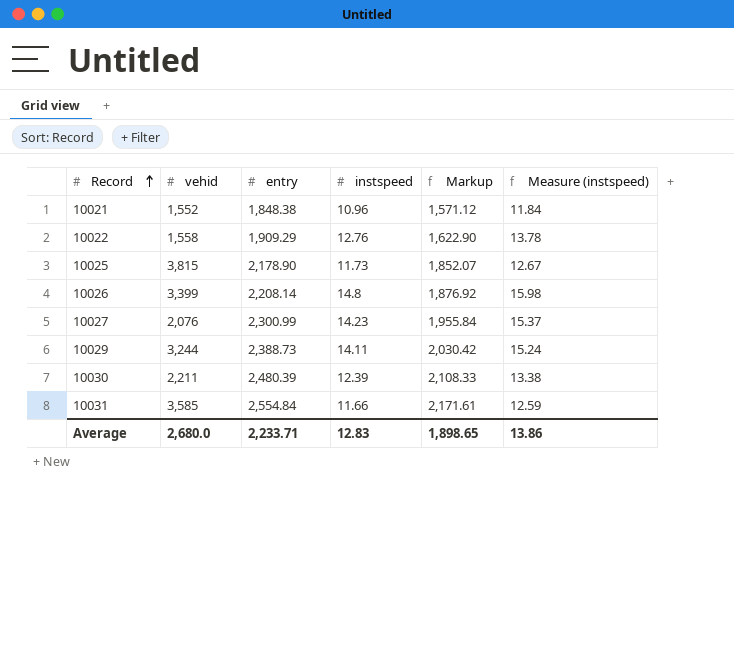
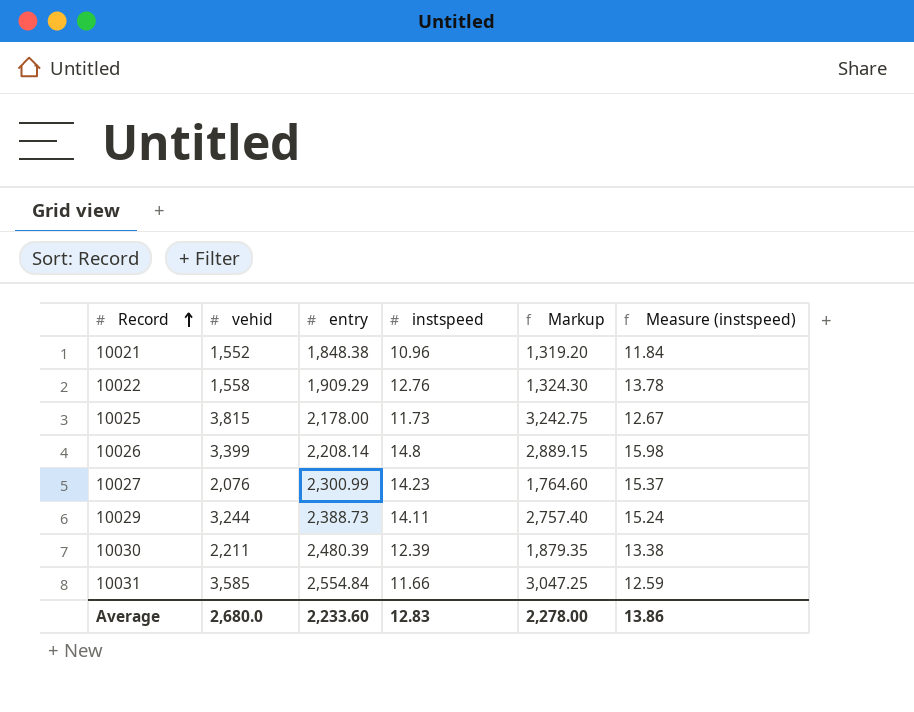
column Markup | formula: [entry] * 0.85 -> [vehid] * 0.85
10025 | entry: 2,178.90 -> 2,178.00
Average | entry: 2,233.71 -> 2,233.60
Average | Markup: 1,898.65 -> 2,278.00

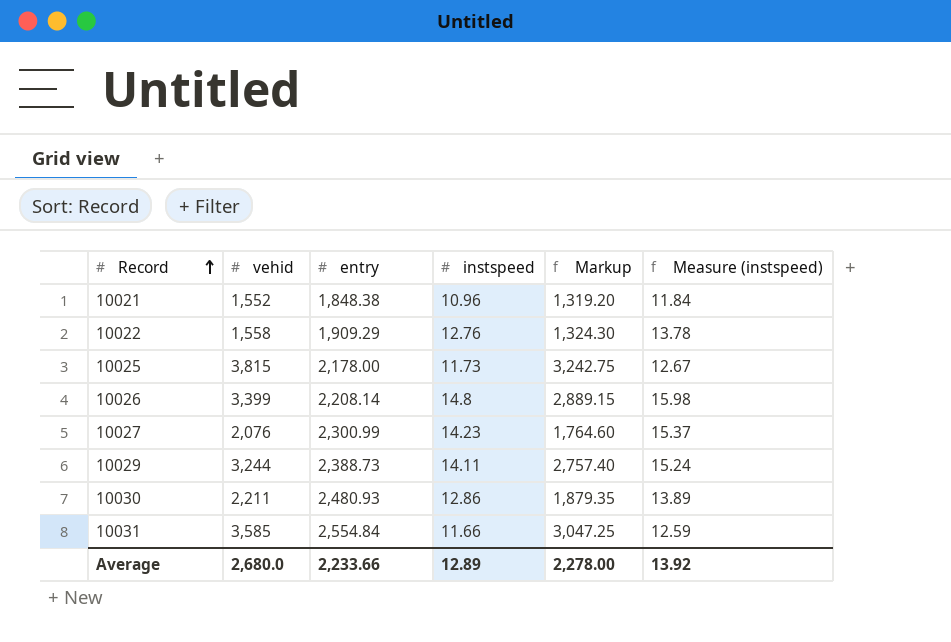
10030 | entry: 2,480.39 -> 2,480.93
10030 | instspeed: 12.39 -> 12.86
10030 | Measure (instspeed): 13.38 -> 13.89
Average | entry: 2,233.60 -> 2,233.66
Average | instspeed: 12.83 -> 12.89
Average | Measure (instspeed): 13.86 -> 13.92

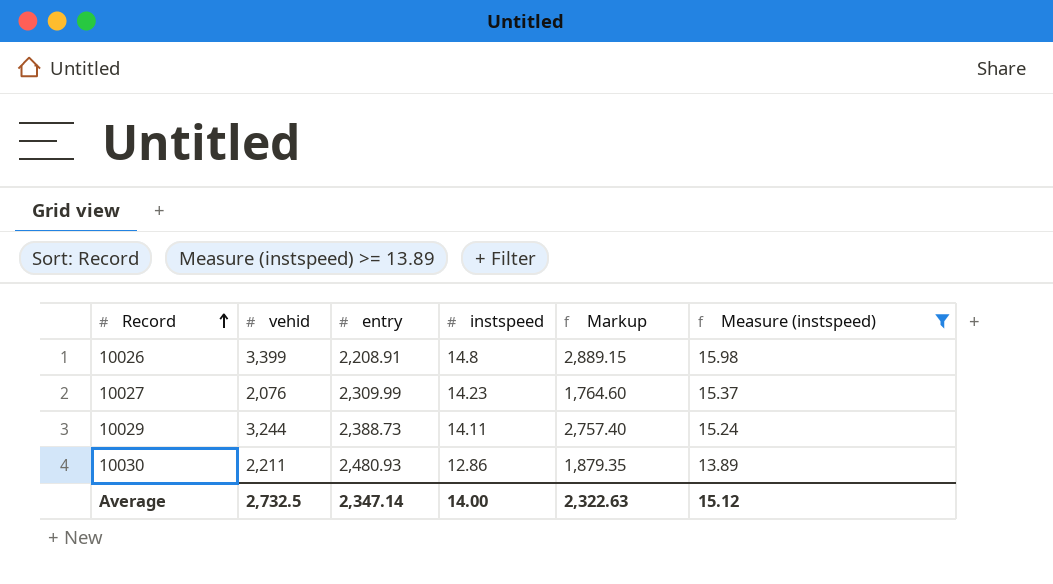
filter: none -> Measure (instspeed) >= 13.89
10026 | entry: 2,208.14 -> 2,208.91
10027 | entry: 2,300.99 -> 2,309.99
Average | vehid: 2,680.0 -> 2,732.5
Average | entry: 2,233.66 -> 2,347.14
Average | instspeed: 12.89 -> 14.00
Average | Markup: 2,278.00 -> 2,322.63
Average | Measure (instspeed): 13.92 -> 15.12

